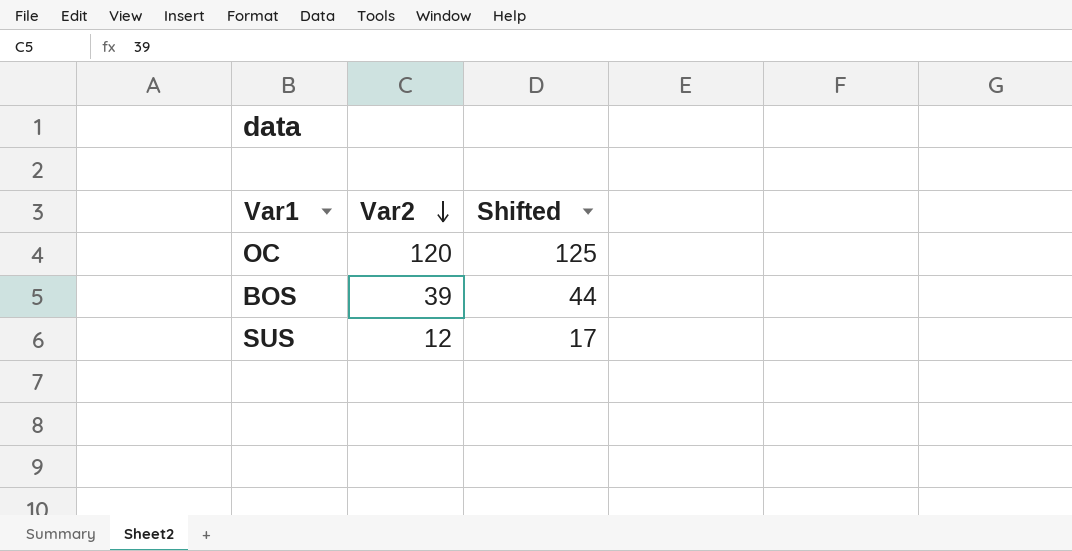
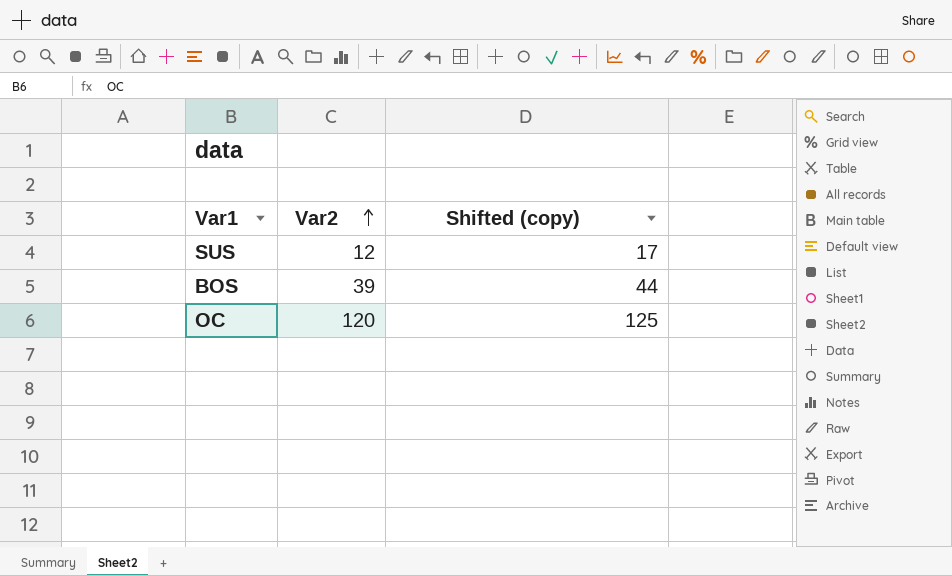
row order: Var2 descending -> Var2 ascending
column name: Shifted -> Shifted (copy)

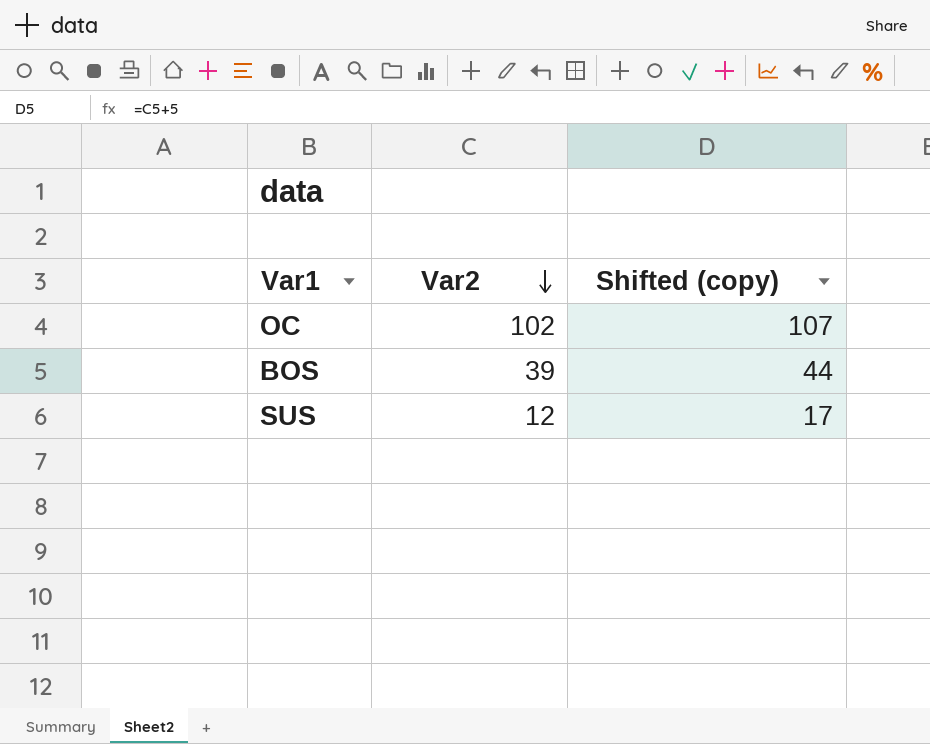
row order: Var2 ascending -> Var2 descending
OC | Var2: 120 -> 102
OC | Shifted (copy): 125 -> 107

